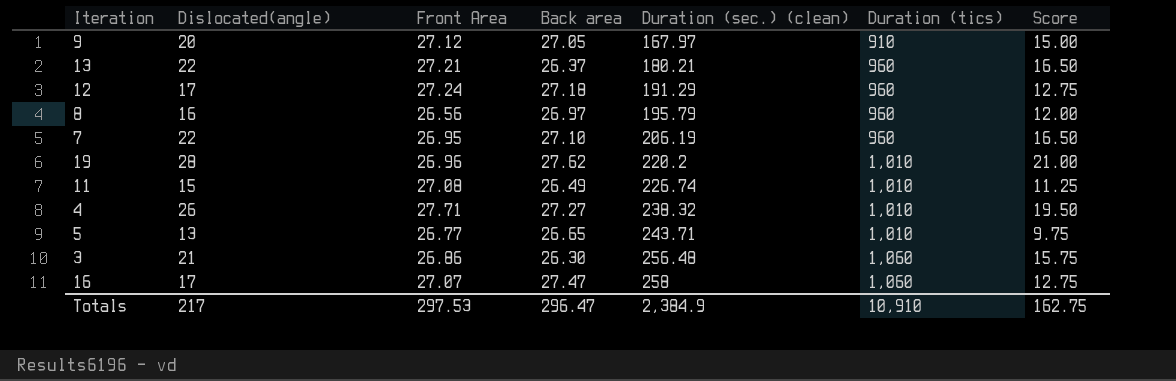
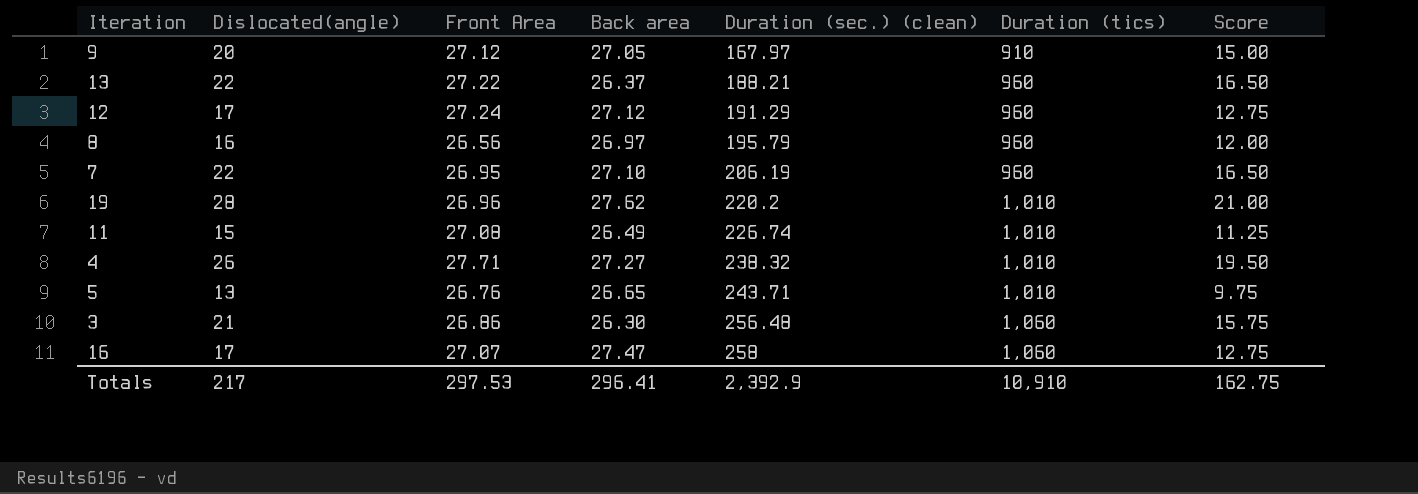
13 | Front Area: 27.21 -> 27.22
13 | Duration (sec.) (clean): 180.21 -> 188.21
12 | Back area: 27.18 -> 27.12
5 | Front Area: 26.77 -> 26.76
Totals | Back area: 296.47 -> 296.41
Totals | Duration (sec.) (clean): 2,384.9 -> 2,392.9

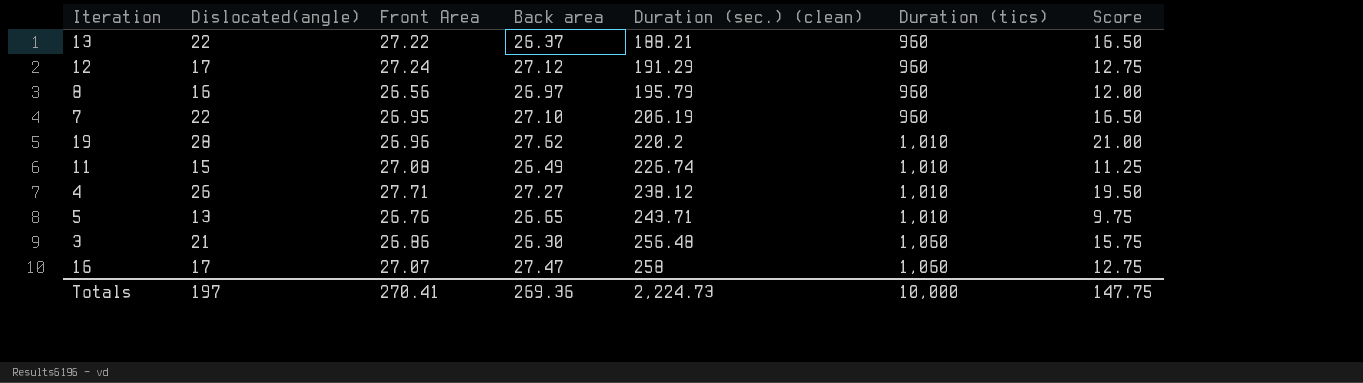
row 9: 20 | 27.12 | 27.05 | 167.97 | 910 | 15.00 -> none
4 | Duration (sec.) (clean): 238.32 -> 238.12
Totals | Dislocated(angle): 217 -> 197
Totals | Front Area: 297.53 -> 270.41
Totals | Back area: 296.41 -> 269.36
Totals | Duration (sec.) (clean): 2,392.9 -> 2,224.73
Totals | Duration (tics): 10,910 -> 10,000
Totals | Score: 162.75 -> 147.75

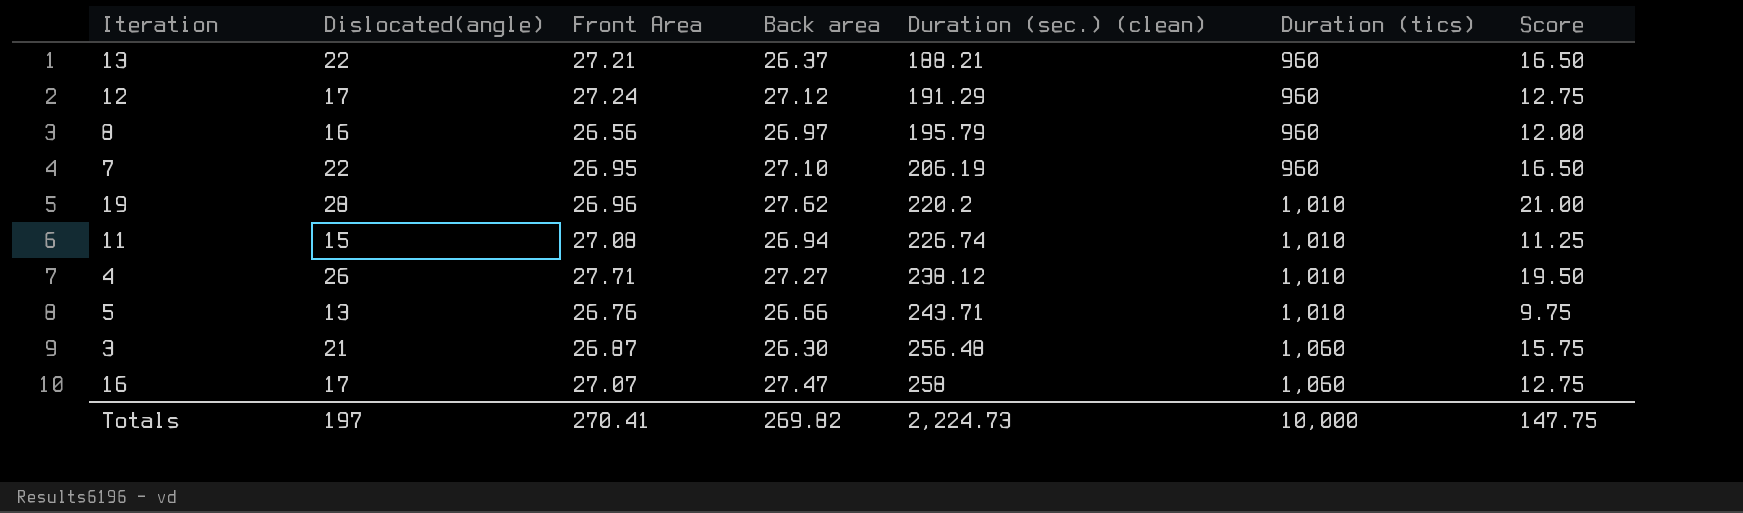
13 | Front Area: 27.22 -> 27.21
11 | Back area: 26.49 -> 26.94
5 | Back area: 26.65 -> 26.66
3 | Front Area: 26.86 -> 26.87
Totals | Back area: 269.36 -> 269.82

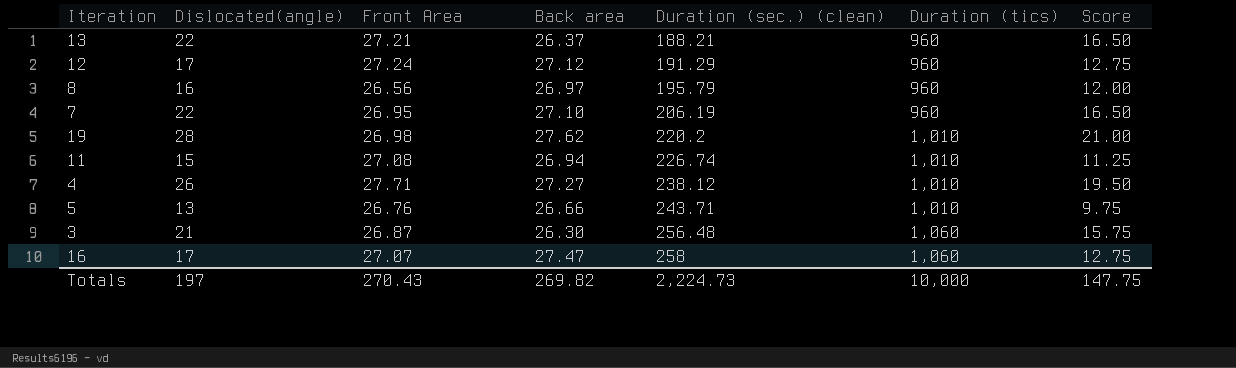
19 | Front Area: 26.96 -> 26.98
Totals | Front Area: 270.41 -> 270.43

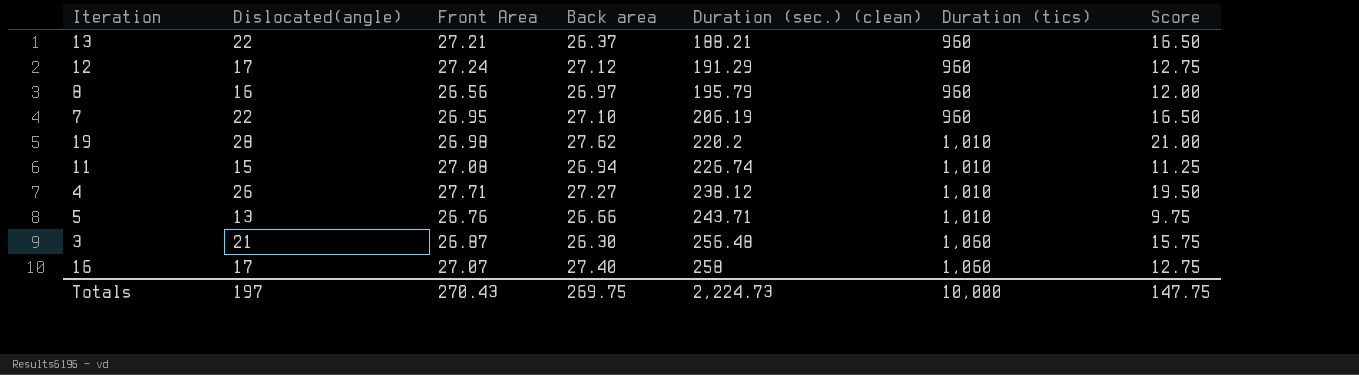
16 | Back area: 27.47 -> 27.40
Totals | Back area: 269.82 -> 269.75

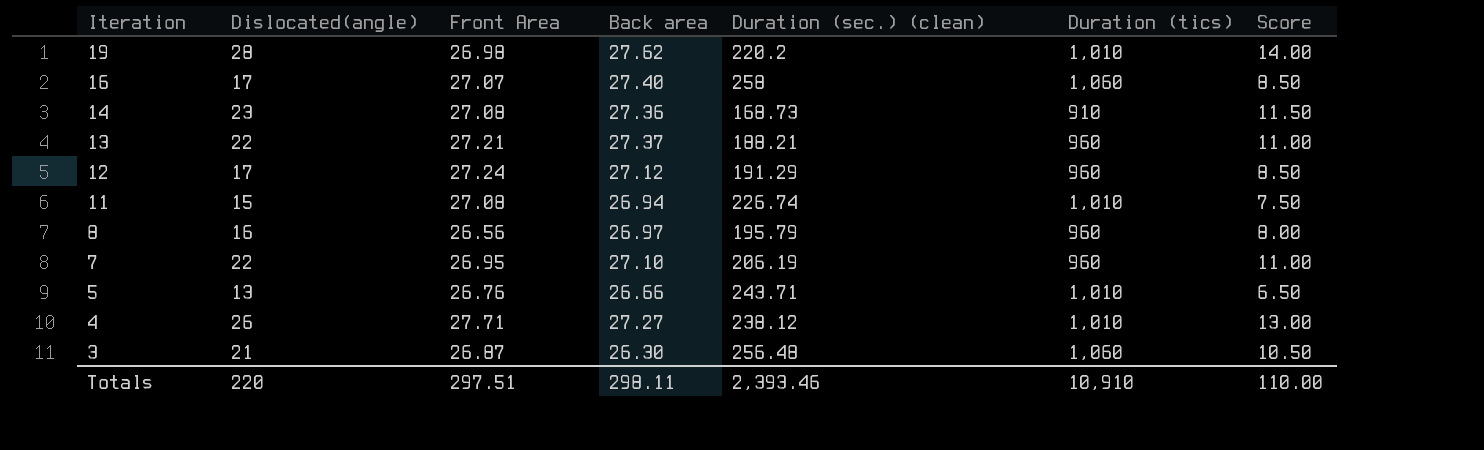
row order: Duration (sec.) (clean) ascending -> Iteration descending
column Score | formula: [Dislocated(angle)] * 0.75 -> [Dislocated(angle)] * 0.5
row 14: none -> 23 | 27.08 | 27.36 | 168.73 | 910 | 11.50
13 | Back area: 26.37 -> 27.37
Totals | Dislocated(angle): 197 -> 220
Totals | Front Area: 270.43 -> 297.51
Totals | Back area: 269.75 -> 298.11
Totals | Duration (sec.) (clean): 2,224.73 -> 2,393.46
Totals | Duration (tics): 10,000 -> 10,910
Totals | Score: 147.75 -> 110.00

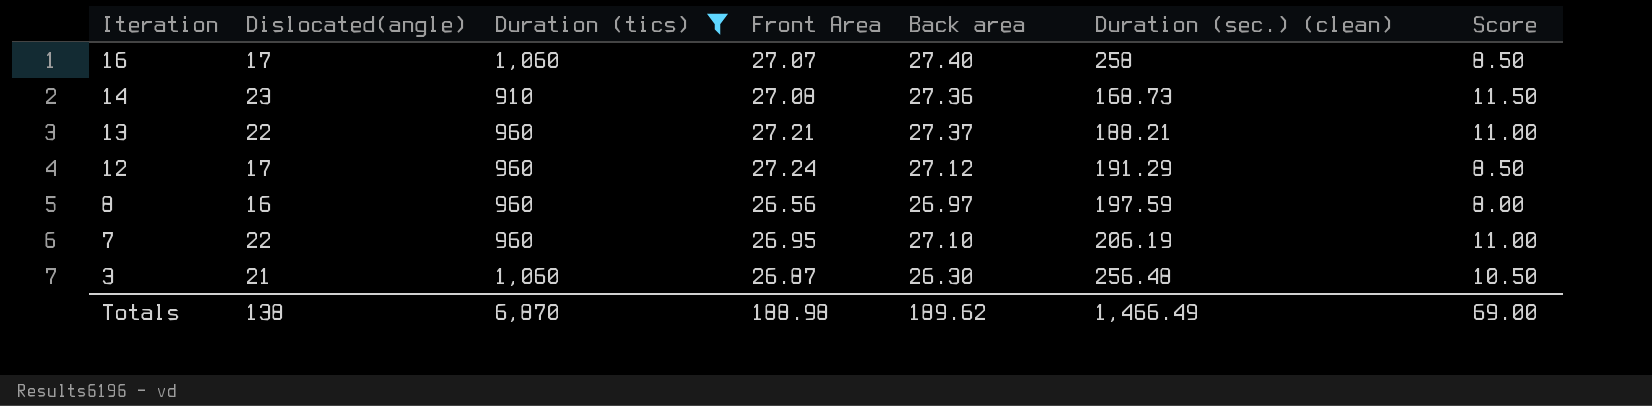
filter: none -> Duration (tics) != 1,010
column Duration (tics) | position: 6 -> 3
8 | Duration (sec.) (clean): 195.79 -> 197.59
Totals | Dislocated(angle): 220 -> 138
Totals | Duration (tics): 10,910 -> 6,870
Totals | Front Area: 297.51 -> 188.98
Totals | Back area: 298.11 -> 189.62
Totals | Duration (sec.) (clean): 2,393.46 -> 1,466.49
Totals | Score: 110.00 -> 69.00

